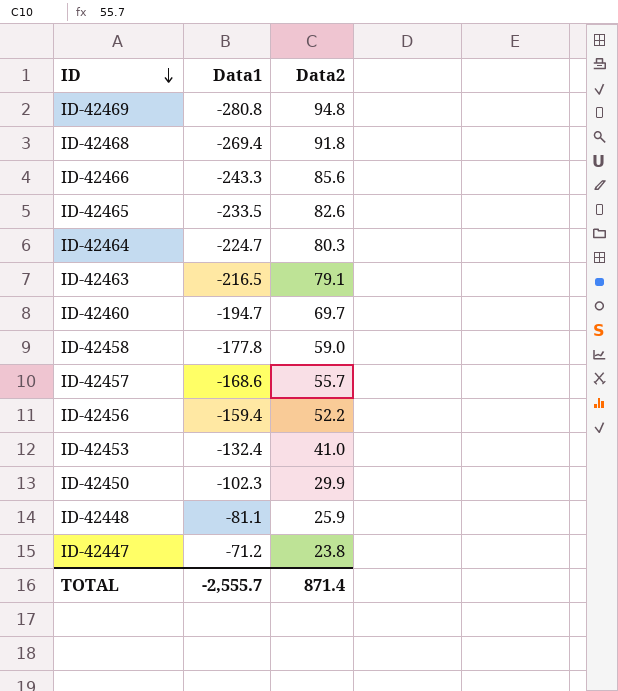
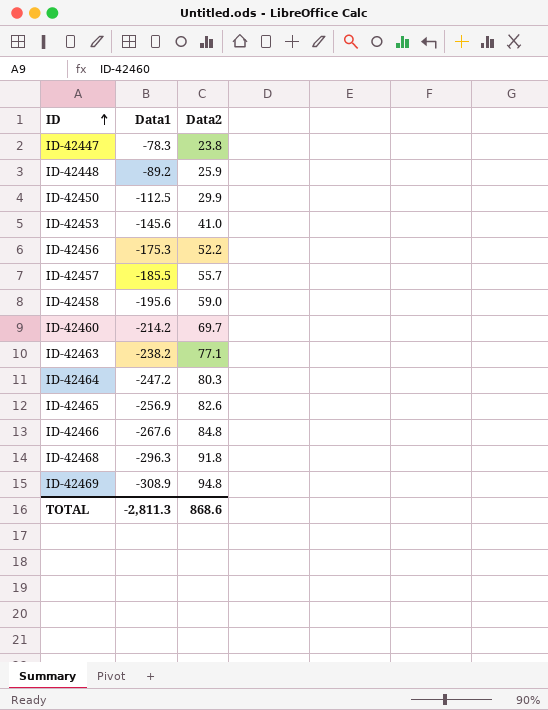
row order: ID descending -> ID ascending
ID-42447 | Data1: -71.2 -> -78.3
ID-42448 | Data1: -81.1 -> -89.2
ID-42450 | Data1: -102.3 -> -112.5
ID-42453 | Data1: -132.4 -> -145.6
ID-42456 | Data1: -159.4 -> -175.3
ID-42457 | Data1: -168.6 -> -185.5
ID-42458 | Data1: -177.8 -> -195.6
ID-42460 | Data1: -194.7 -> -214.2
ID-42463 | Data1: -216.5 -> -238.2
ID-42463 | Data2: 79.1 -> 77.1
ID-42464 | Data1: -224.7 -> -247.2
ID-42465 | Data1: -233.5 -> -256.9
ID-42466 | Data1: -243.3 -> -267.6
ID-42466 | Data2: 85.6 -> 84.8
ID-42468 | Data1: -269.4 -> -296.3
ID-42469 | Data1: -280.8 -> -308.9
TOTAL | Data1: -2,555.7 -> -2,811.3
TOTAL | Data2: 871.4 -> 868.6

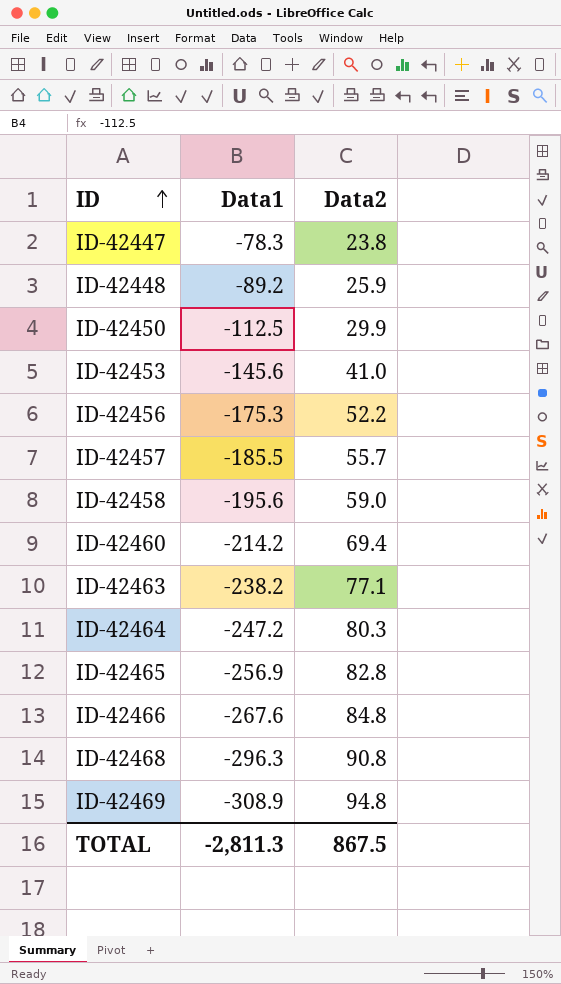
ID-42460 | Data2: 69.7 -> 69.4
ID-42465 | Data2: 82.6 -> 82.8
ID-42468 | Data2: 91.8 -> 90.8
TOTAL | Data2: 868.6 -> 867.5

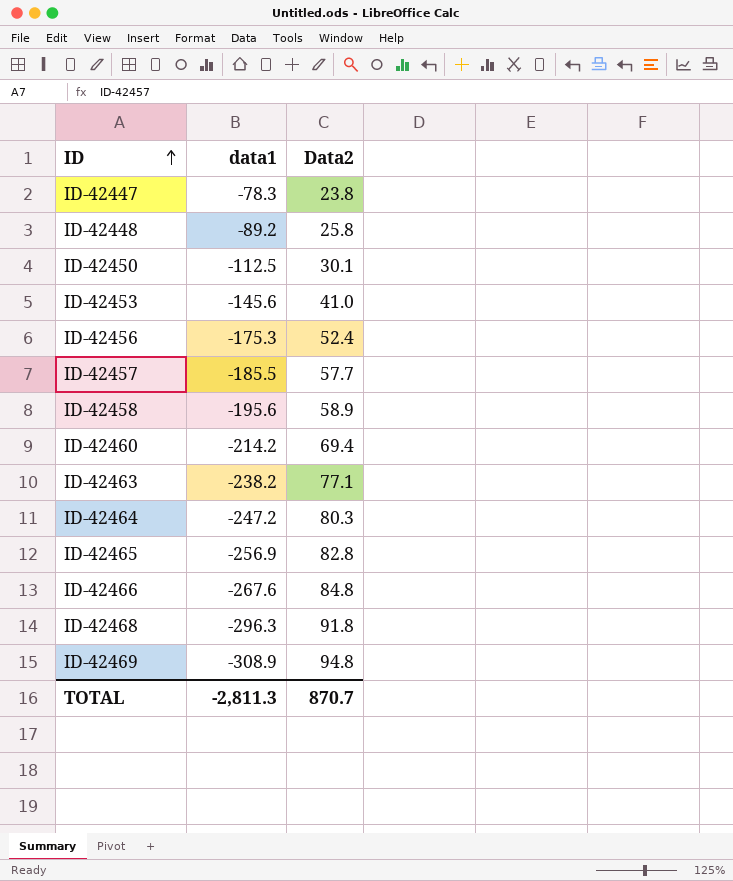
column name: Data1 -> data1
ID-42448 | Data2: 25.9 -> 25.8
ID-42450 | Data2: 29.9 -> 30.1
ID-42456 | Data2: 52.2 -> 52.4
ID-42457 | Data2: 55.7 -> 57.7
ID-42458 | Data2: 59.0 -> 58.9
ID-42468 | Data2: 90.8 -> 91.8
TOTAL | Data2: 867.5 -> 870.7

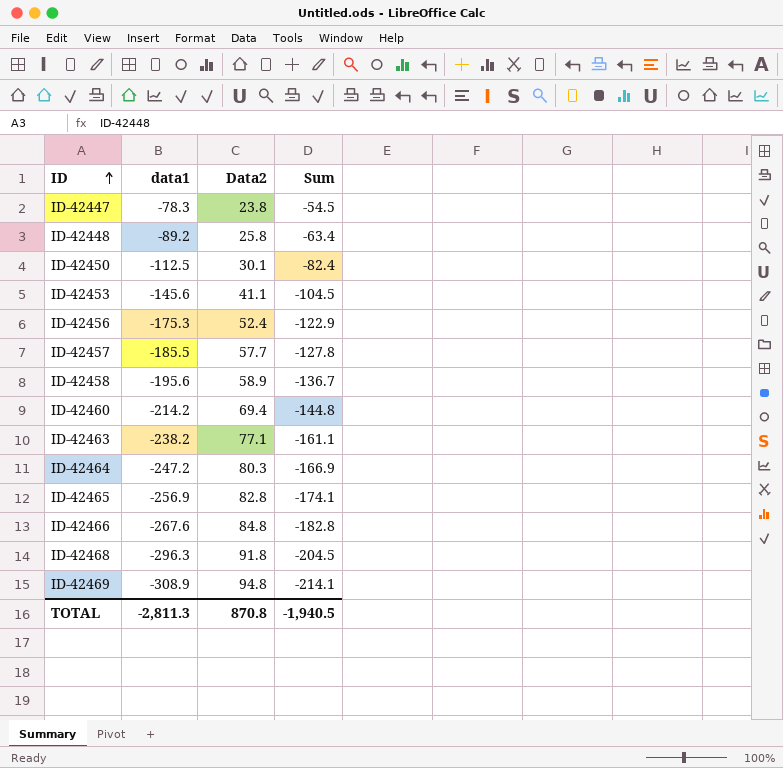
column Sum | formula: none -> [data1] + [Data2]
ID-42453 | Data2: 41.0 -> 41.1
TOTAL | Data2: 870.7 -> 870.8

